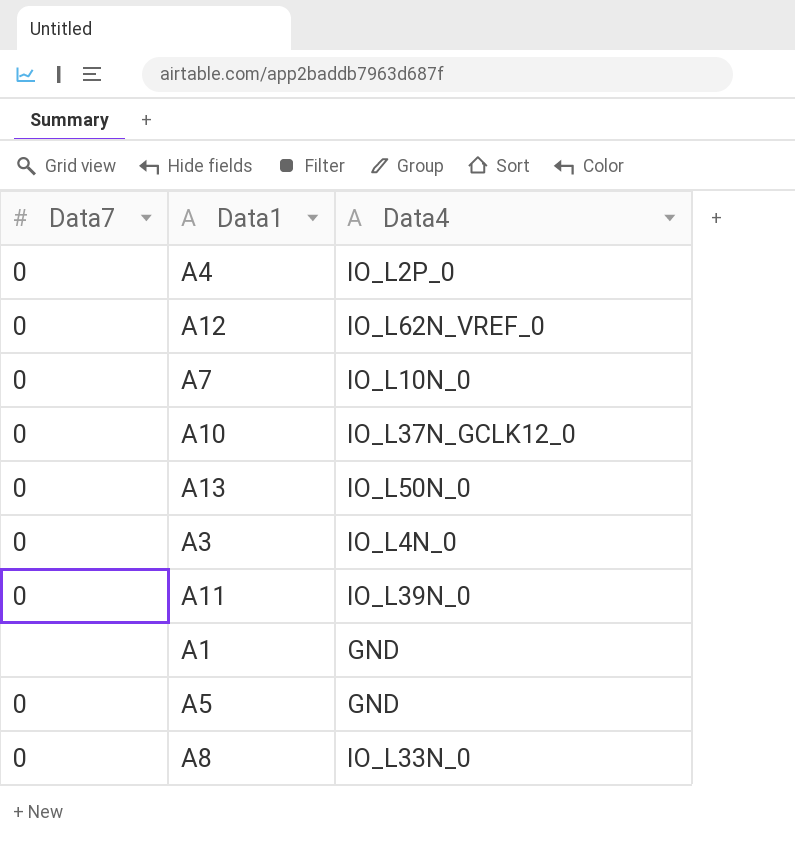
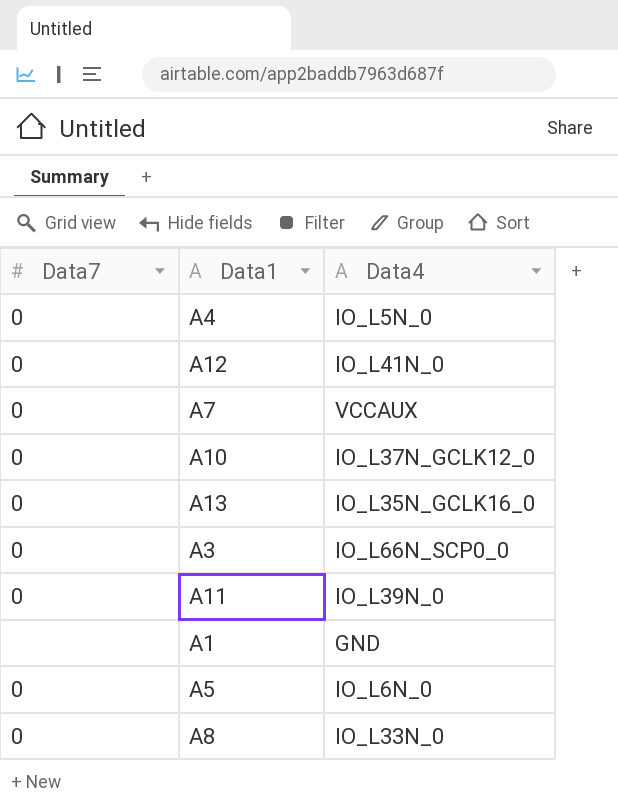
A4 | Data4: IO_L2P_0 -> IO_L5N_0
A12 | Data4: IO_L62N_VREF_0 -> IO_L41N_0
A7 | Data4: IO_L10N_0 -> VCCAUX
A13 | Data4: IO_L50N_0 -> IO_L35N_GCLK16_0
A3 | Data4: IO_L4N_0 -> IO_L66N_SCP0_0
A5 | Data4: GND -> IO_L6N_0

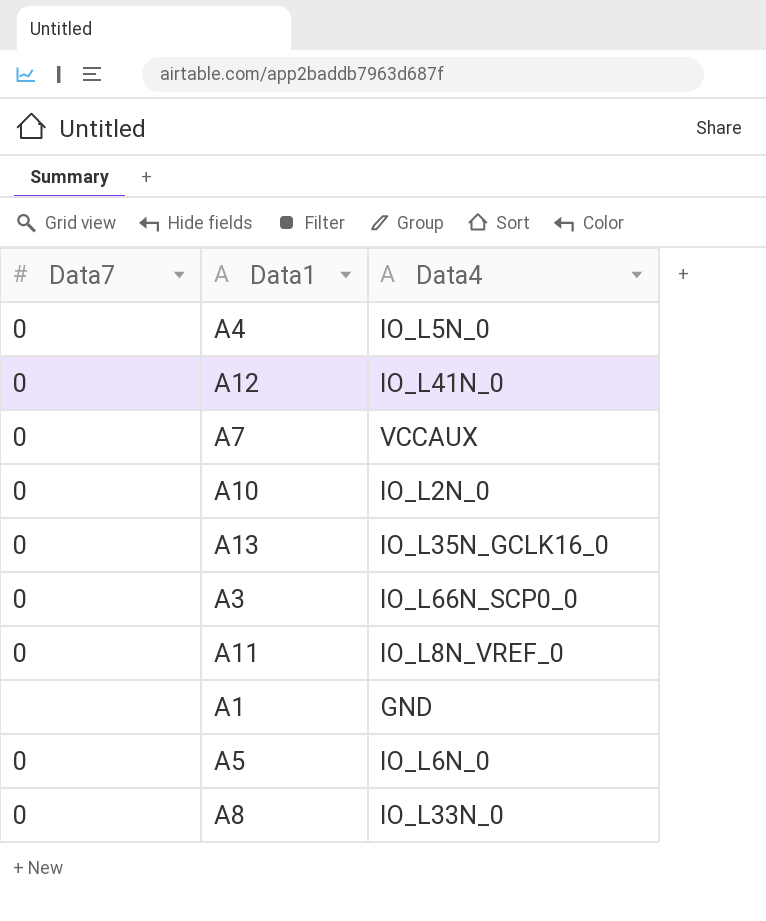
A10 | Data4: IO_L37N_GCLK12_0 -> IO_L2N_0
A11 | Data4: IO_L39N_0 -> IO_L8N_VREF_0

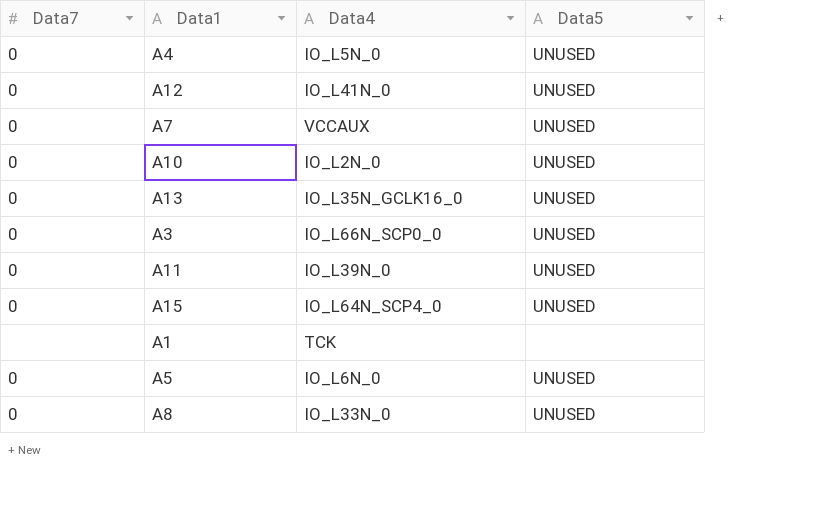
column Data5 | position: none -> 4
A11 | Data4: IO_L8N_VREF_0 -> IO_L39N_0
row A15: none -> 0 | IO_L64N_SCP4_0 | UNUSED
A1 | Data4: GND -> TCK

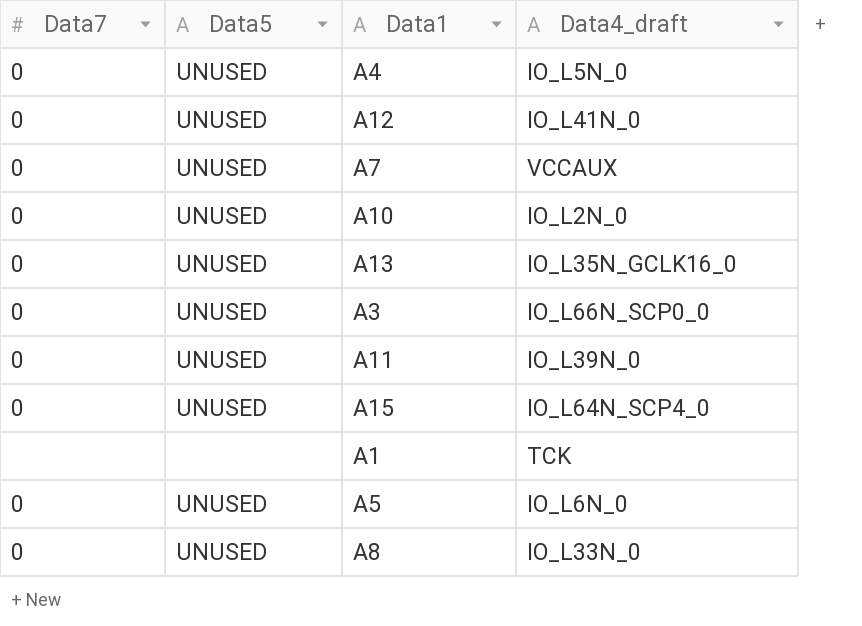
column Data5 | position: 4 -> 2
column name: Data4 -> Data4_draft

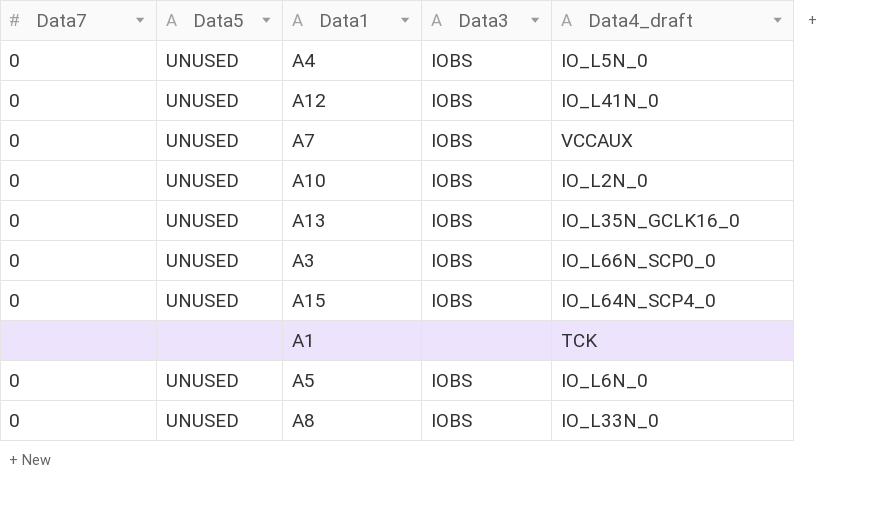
column Data3 | position: none -> 4
row A11: 0 | UNUSED | IO_L39N_0 -> none

